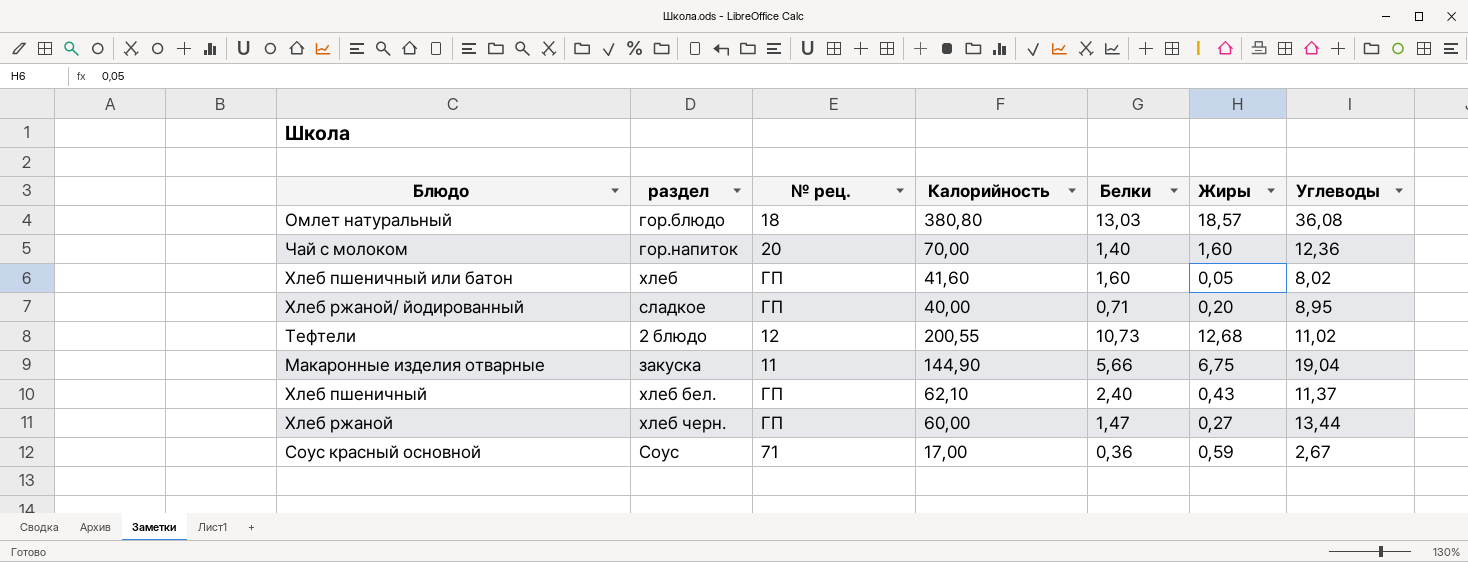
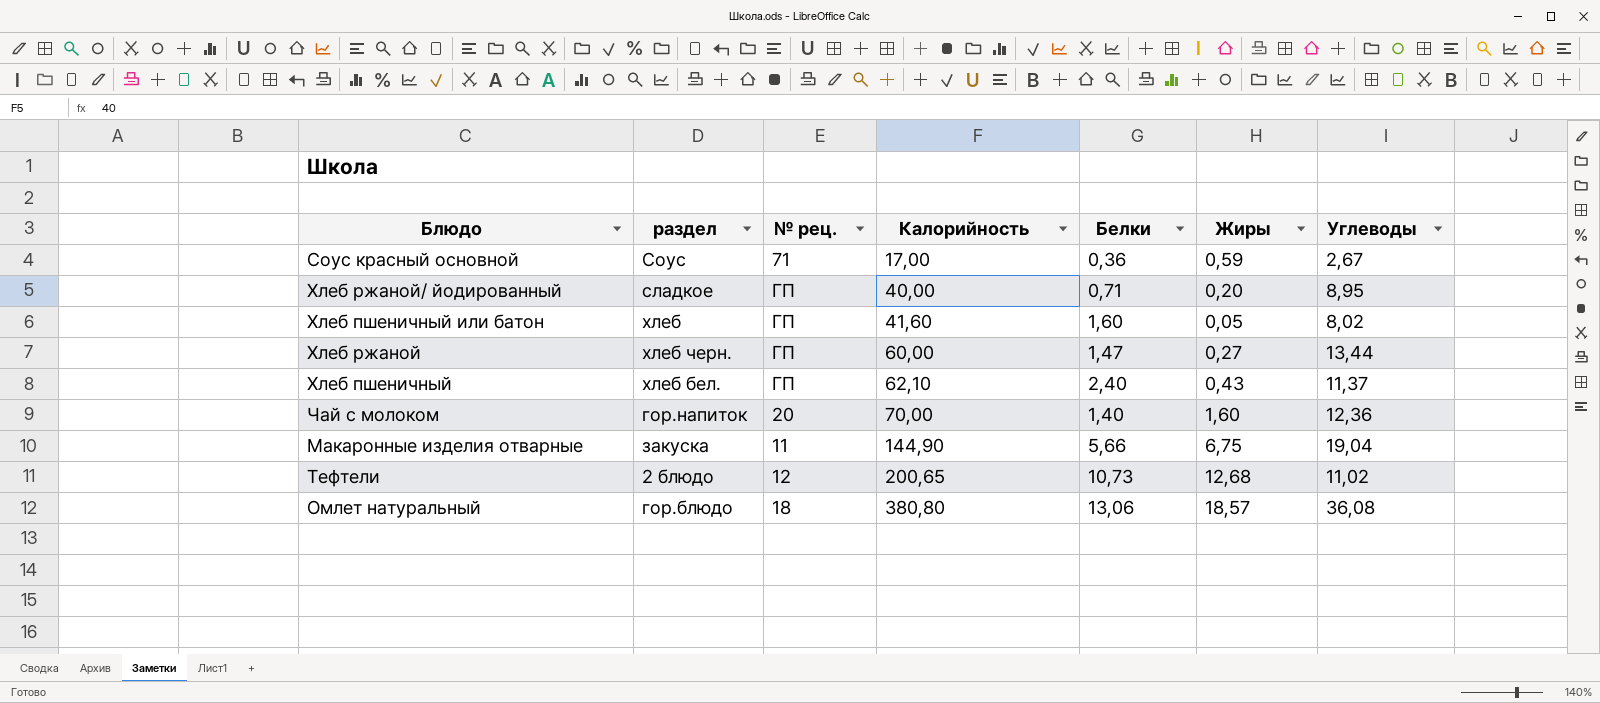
row order: none -> Калорийность ascending
Тефтели | Калорийность: 200,55 -> 200,65
Омлет натуральный | Белки: 13,03 -> 13,06

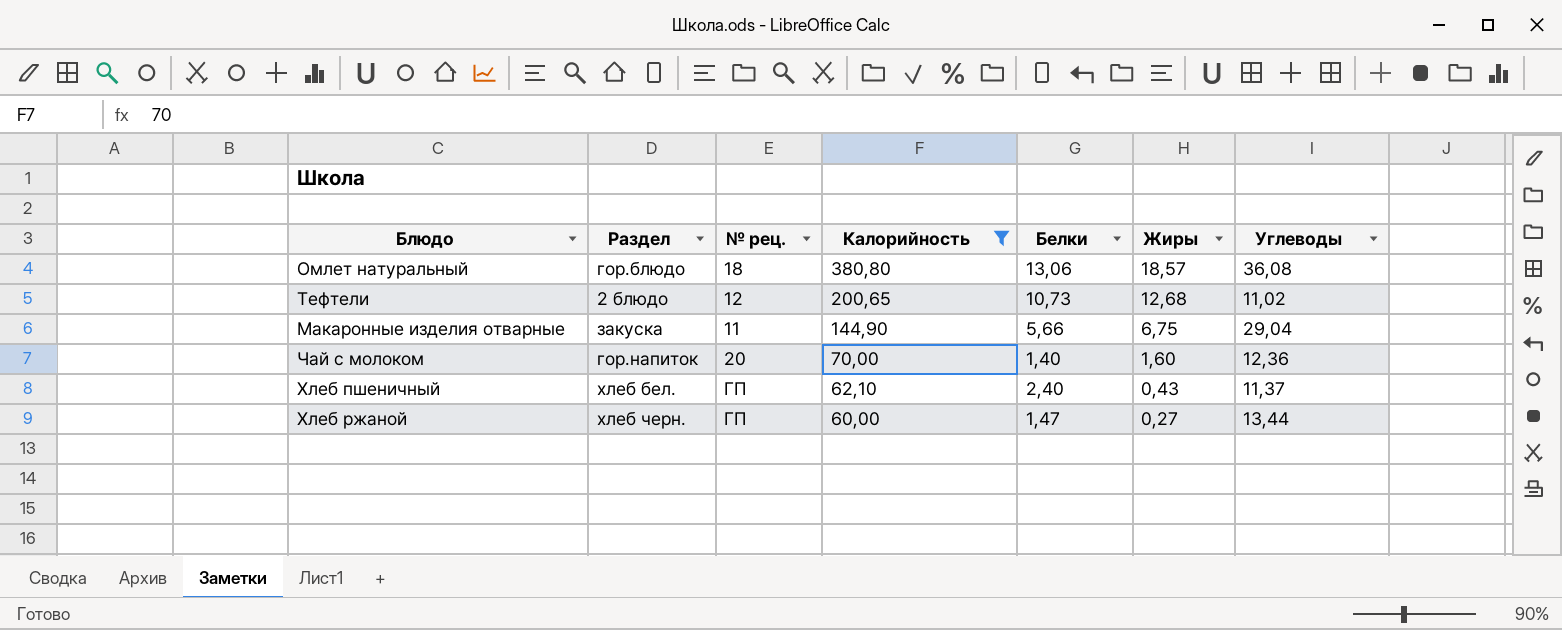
filter: none -> Калорийность >= 60,00
row order: Калорийность ascending -> Калорийность descending
column name: раздел -> Раздел
Макаронные изделия отварные | Углеводы: 19,04 -> 29,04

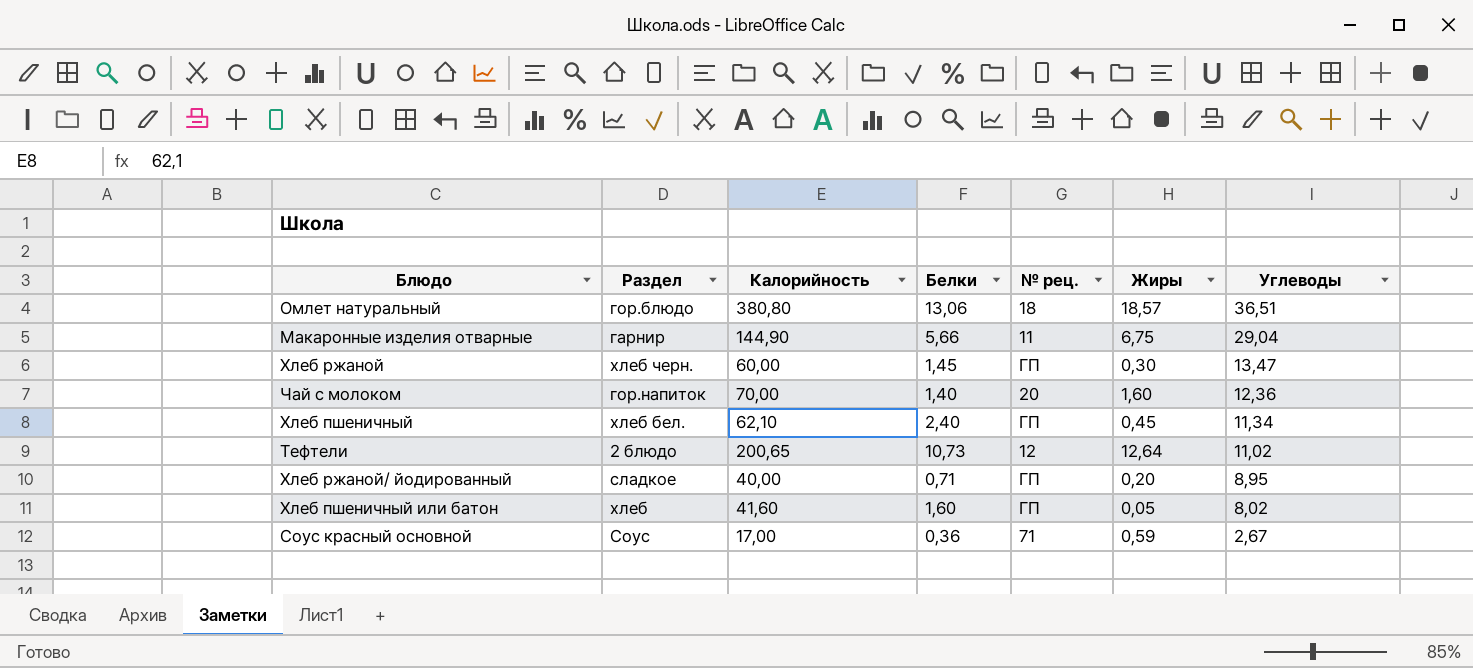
filter: Калорийность >= 60,00 -> none
row order: Калорийность descending -> Углеводы descending
column № рец. | position: 3 -> 5
Омлет натуральный | Углеводы: 36,08 -> 36,51
Макаронные изделия отварные | Раздел: закуска -> гарнир
Хлеб ржаной | Белки: 1,47 -> 1,45
Хлеб ржаной | Жиры: 0,27 -> 0,30
Хлеб ржаной | Углеводы: 13,44 -> 13,47
Хлеб пшеничный | Жиры: 0,43 -> 0,45
Хлеб пшеничный | Углеводы: 11,37 -> 11,34
Тефтели | Жиры: 12,68 -> 12,64

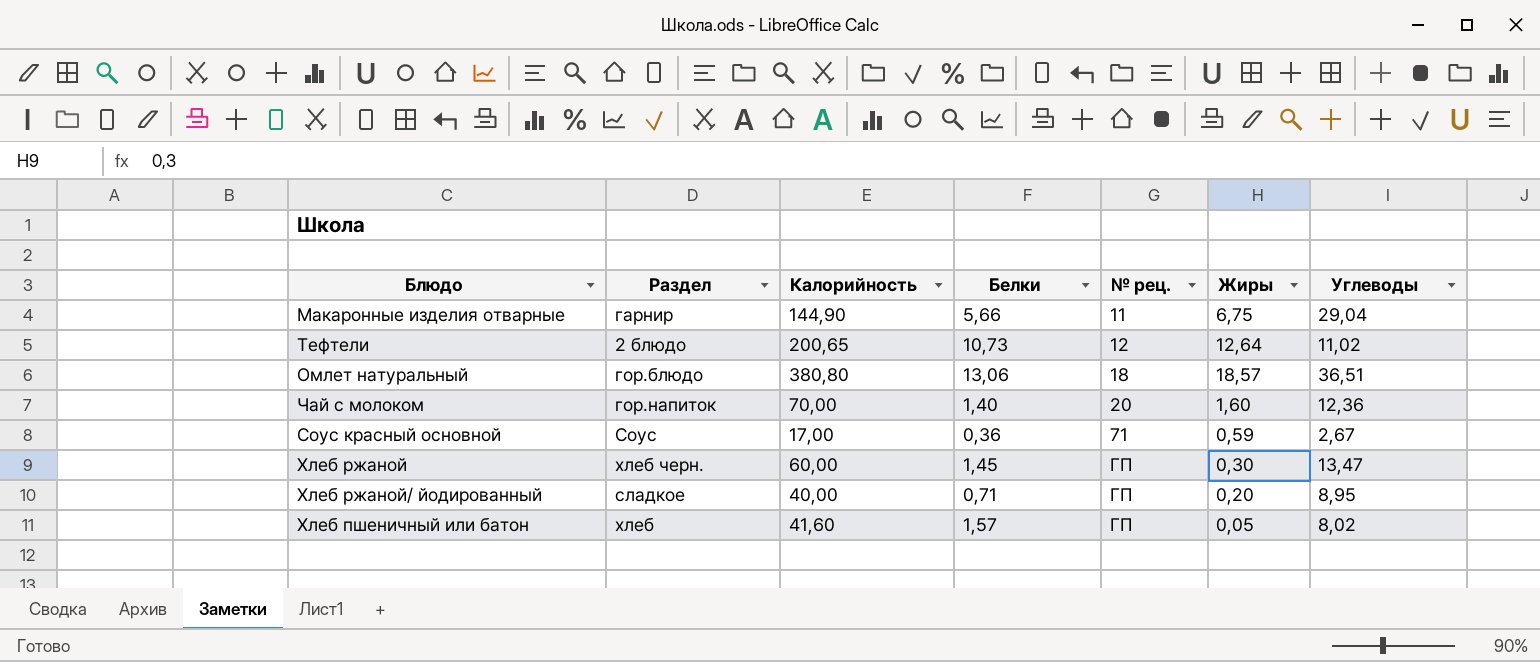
row order: Углеводы descending -> № рец. ascending
row Хлеб пшеничный: хлеб бел. | 62,10 | 2,40 | ГП | 0,45 | 11,34 -> none
Хлеб пшеничный или батон | Белки: 1,60 -> 1,57

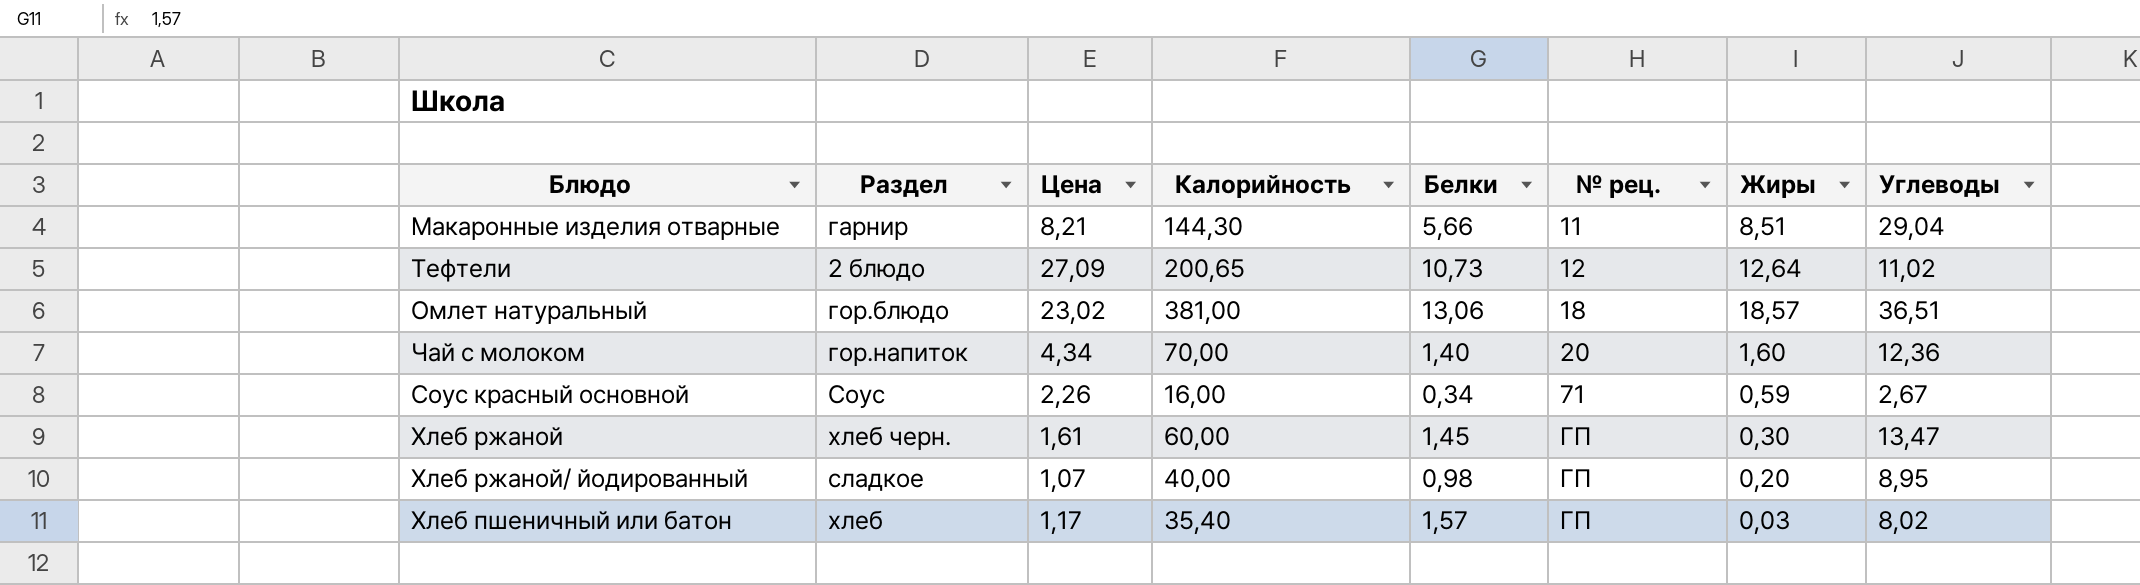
column Цена | position: none -> 3
Макаронные изделия отварные | Калорийность: 144,90 -> 144,30
Макаронные изделия отварные | Жиры: 6,75 -> 8,51
Омлет натуральный | Калорийность: 380,80 -> 381,00
Соус красный основной | Калорийность: 17,00 -> 16,00
Соус красный основной | Белки: 0,36 -> 0,34
Хлеб ржаной/ йодированный | Белки: 0,71 -> 0,98
Хлеб пшеничный или батон | Калорийность: 41,60 -> 35,40
Хлеб пшеничный или батон | Жиры: 0,05 -> 0,03

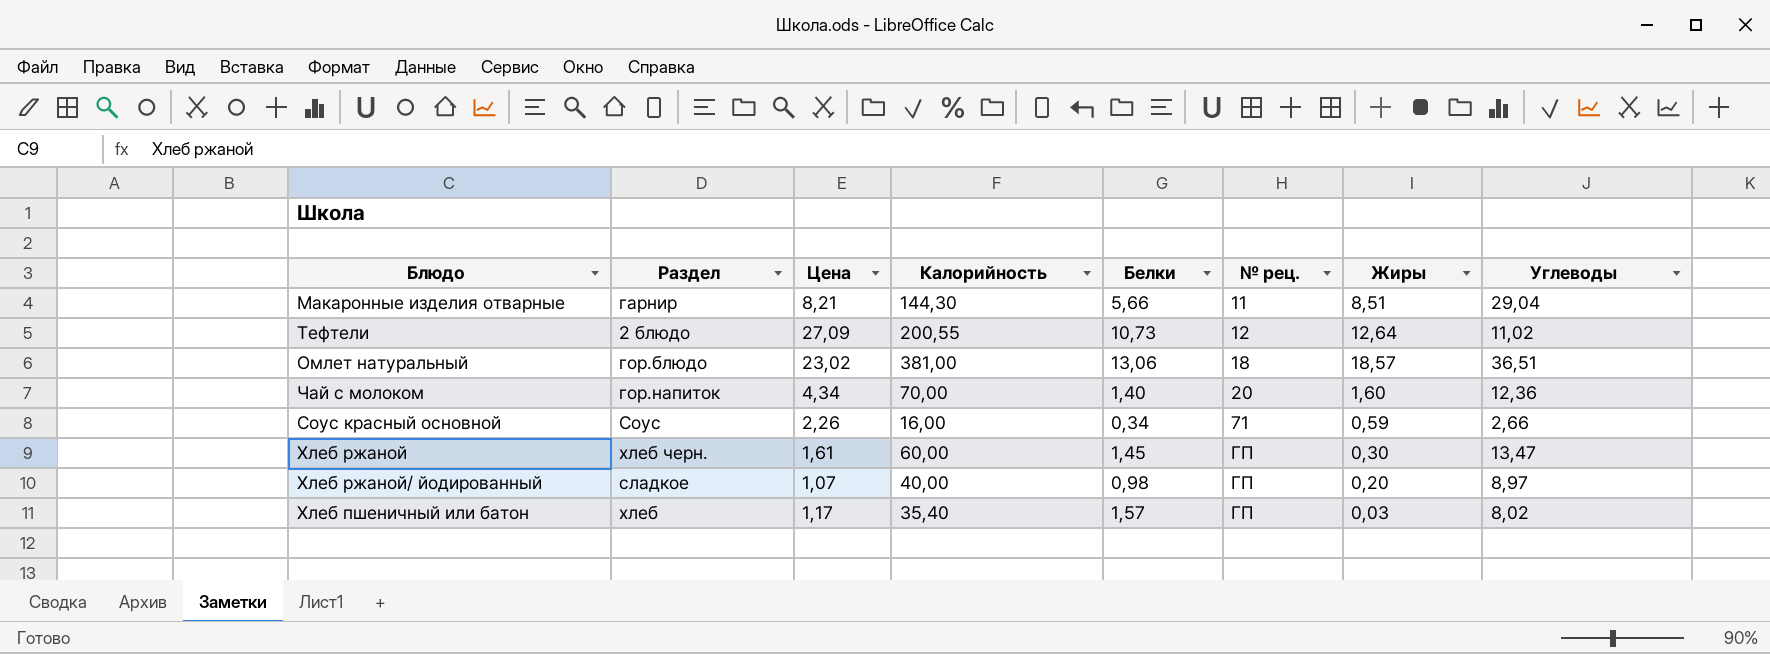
Тефтели | Калорийность: 200,65 -> 200,55
Соус красный основной | Углеводы: 2,67 -> 2,66
Хлеб ржаной/ йодированный | Углеводы: 8,95 -> 8,97

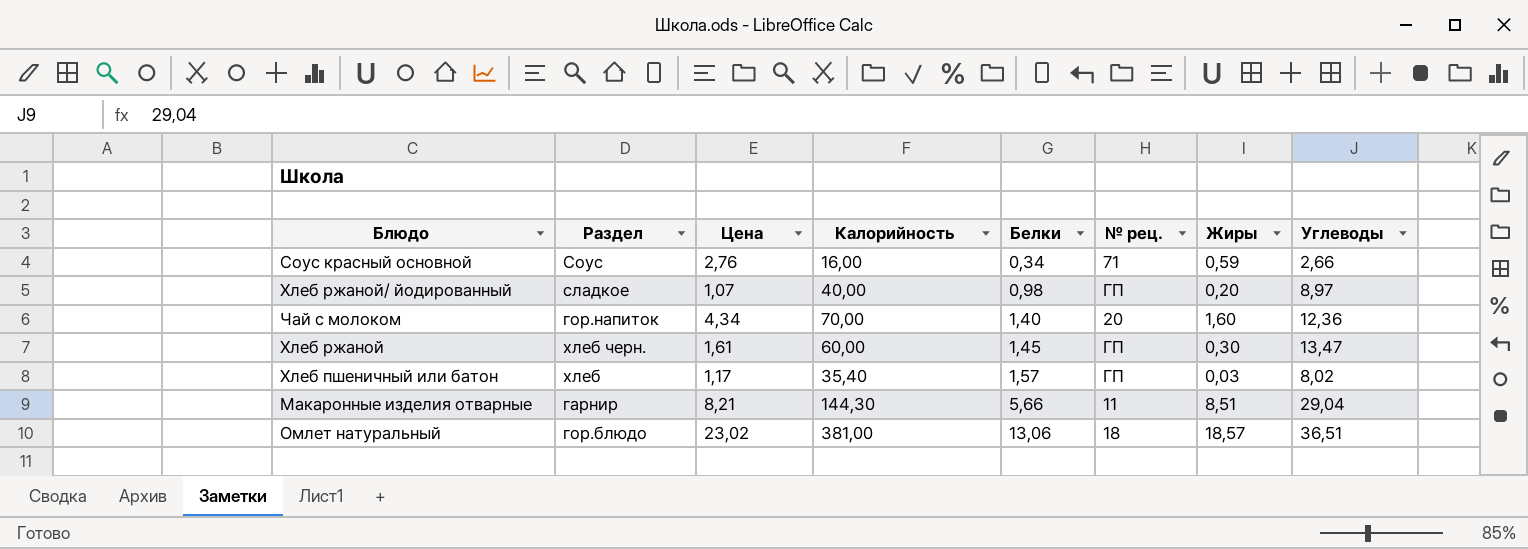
row order: № рец. ascending -> Белки ascending
row Тефтели: 2 блюдо | 27,09 | 200,55 | 10,73 | 12 | 12,64 | 11,02 -> none
Соус красный основной | Цена: 2,26 -> 2,76

